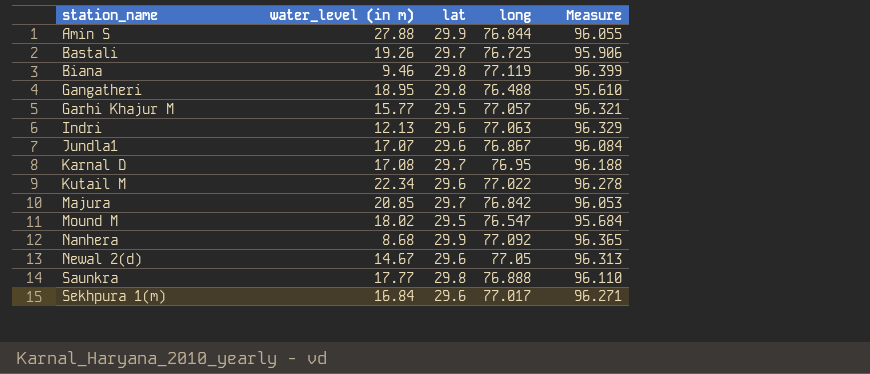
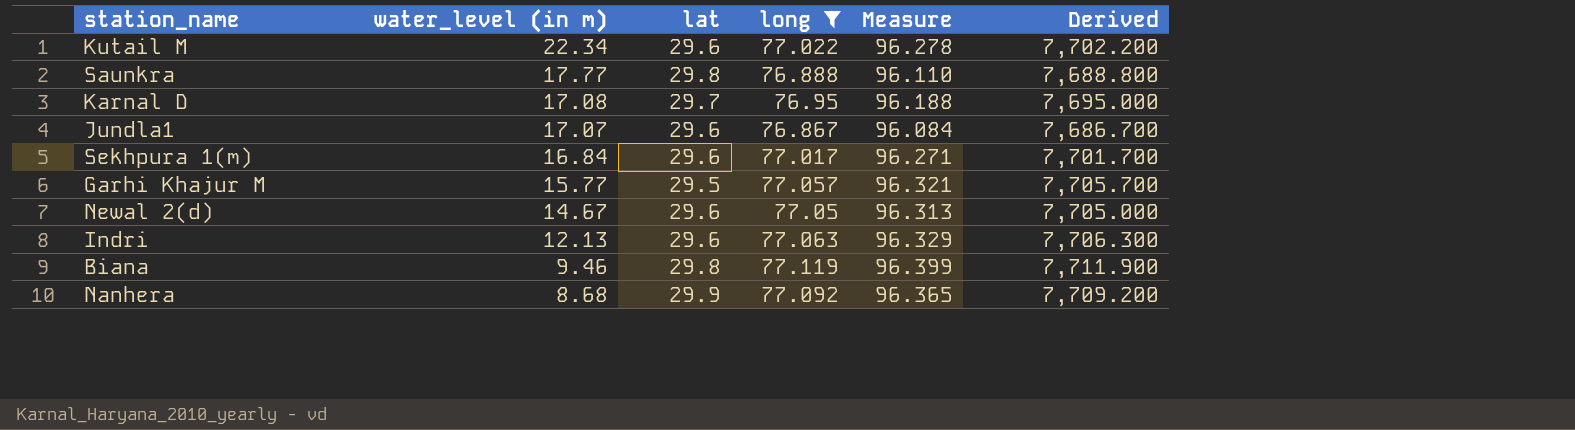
filter: none -> long >= 76.867
row order: station_name ascending -> water_level (in m) descending
column Derived | formula: none -> [long] * 100

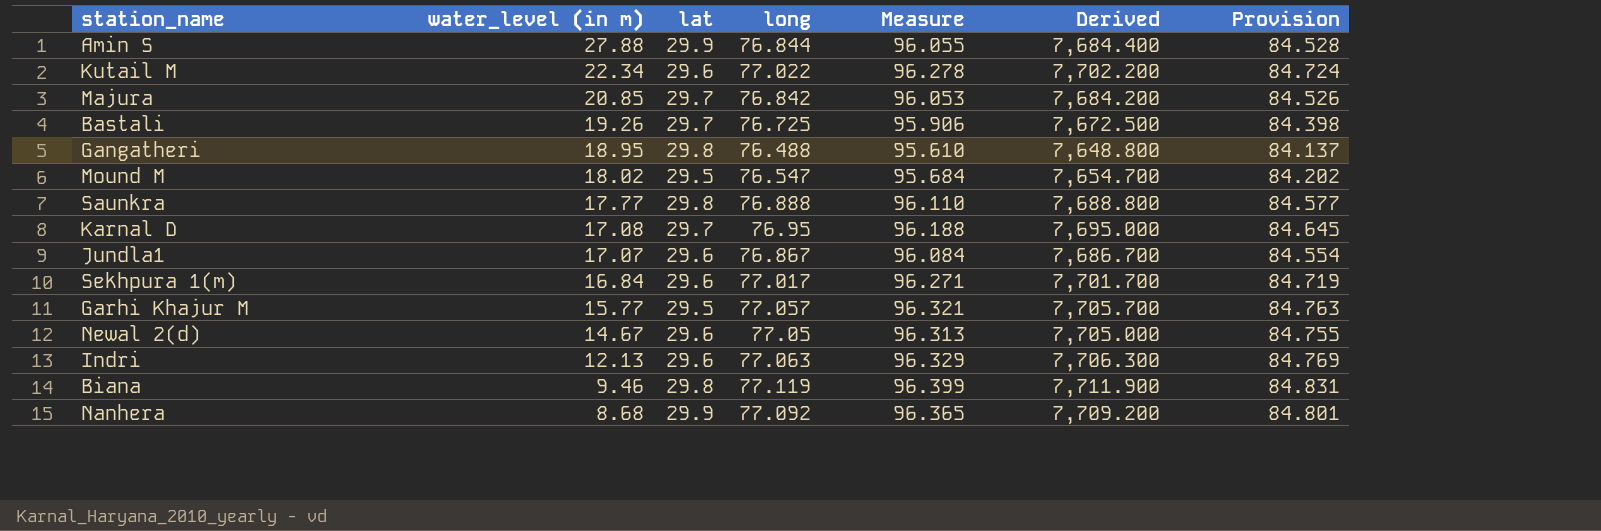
filter: long >= 76.867 -> none
column Provision | formula: none -> [long] * 1.1

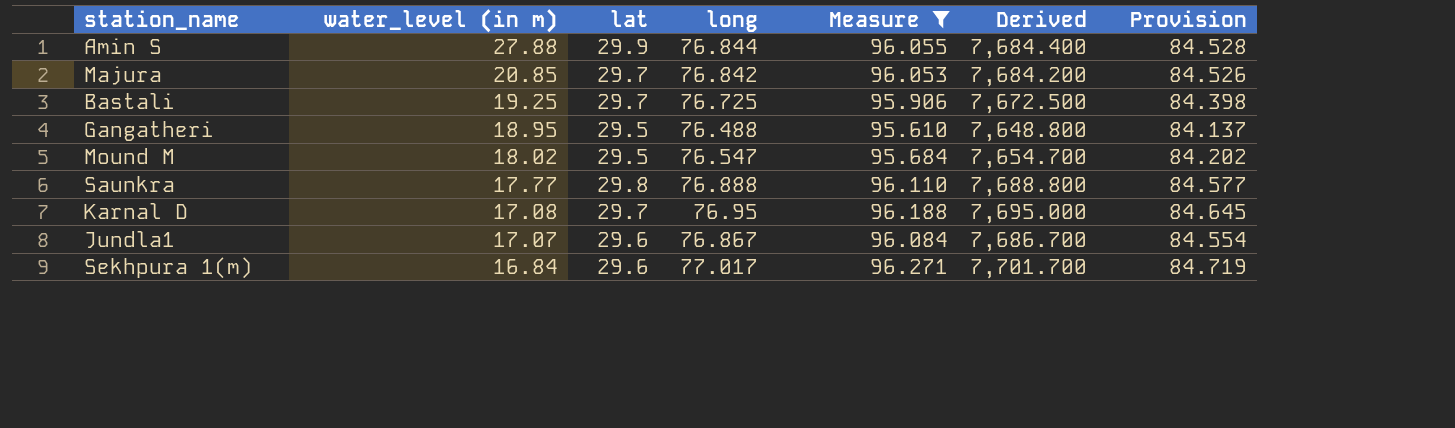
filter: none -> Measure <= 96.271
Bastali | water_level (in m): 19.26 -> 19.25
Gangatheri | lat: 29.8 -> 29.5

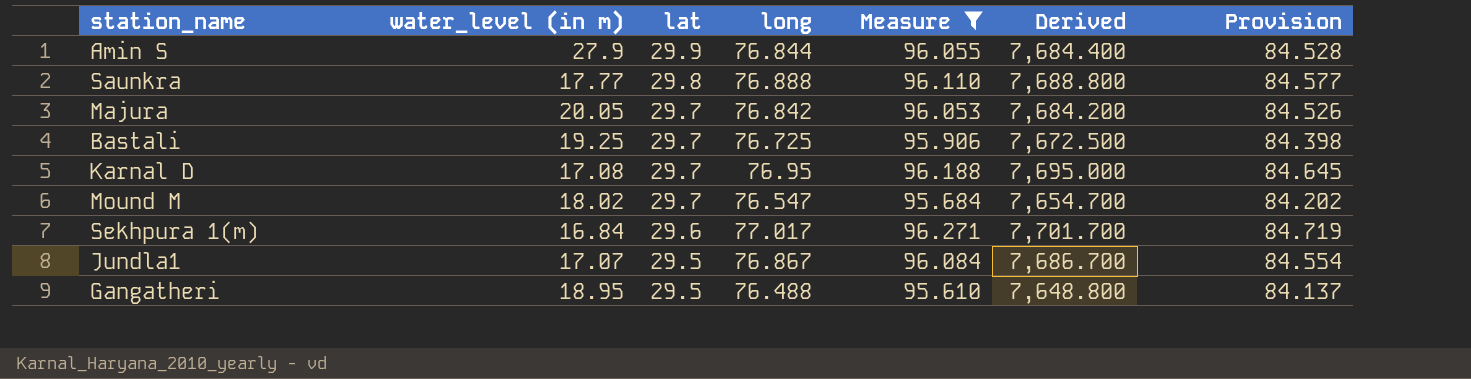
row order: water_level (in m) descending -> lat descending
Amin S | water_level (in m): 27.88 -> 27.9
Majura | water_level (in m): 20.85 -> 20.05
Mound M | lat: 29.5 -> 29.7
Jundla1 | lat: 29.6 -> 29.5

